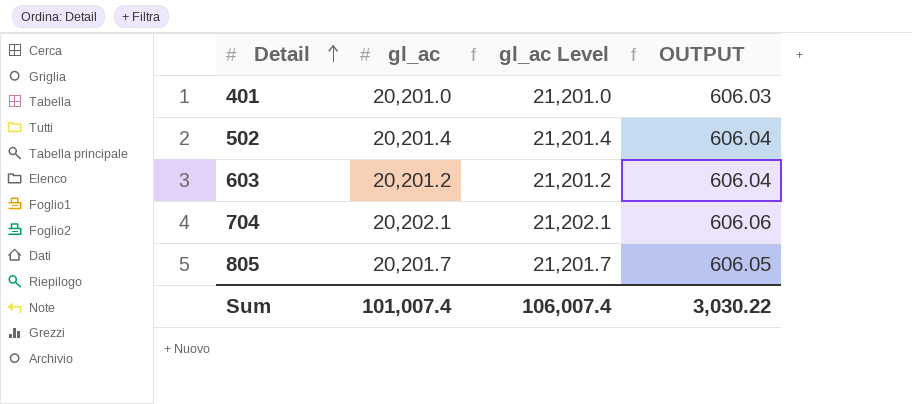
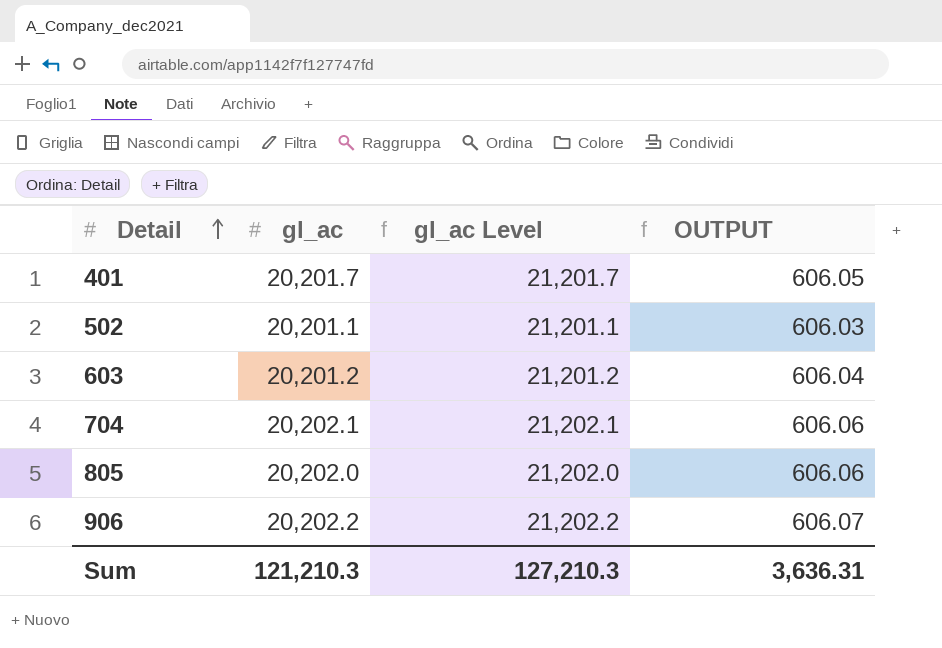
401 | gl_ac: 20,201.0 -> 20,201.7
401 | gl_ac Level: 21,201.0 -> 21,201.7
401 | OUTPUT: 606.03 -> 606.05
502 | gl_ac: 20,201.4 -> 20,201.1
502 | gl_ac Level: 21,201.4 -> 21,201.1
502 | OUTPUT: 606.04 -> 606.03
805 | gl_ac: 20,201.7 -> 20,202.0
805 | gl_ac Level: 21,201.7 -> 21,202.0
805 | OUTPUT: 606.05 -> 606.06
row 906: none -> 20,202.2 | 21,202.2 | 606.07
Sum | gl_ac: 101,007.4 -> 121,210.3
Sum | gl_ac Level: 106,007.4 -> 127,210.3
Sum | OUTPUT: 3,030.22 -> 3,636.31

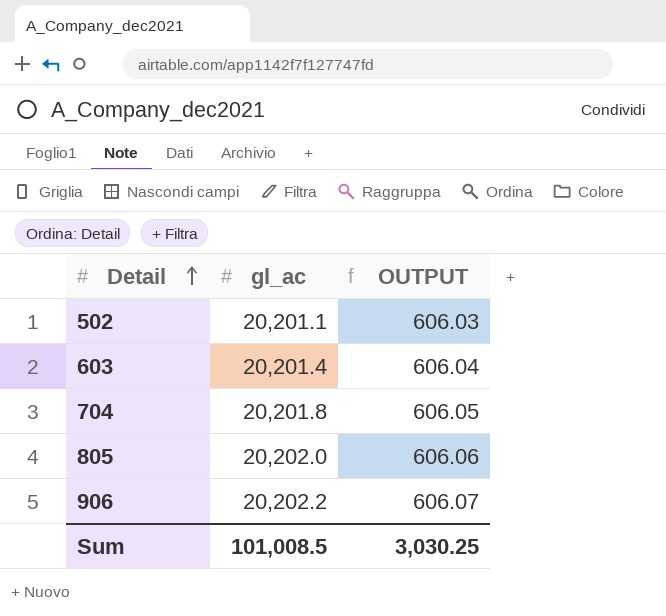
column gl_ac Level | formula: [gl_ac] + 1000 -> none
row 401: 20,201.7 | 21,201.7 | 606.05 -> none
603 | gl_ac: 20,201.2 -> 20,201.4
704 | gl_ac: 20,202.1 -> 20,201.8
704 | OUTPUT: 606.06 -> 606.05
Sum | gl_ac: 121,210.3 -> 101,008.5
Sum | OUTPUT: 3,636.31 -> 3,030.25

